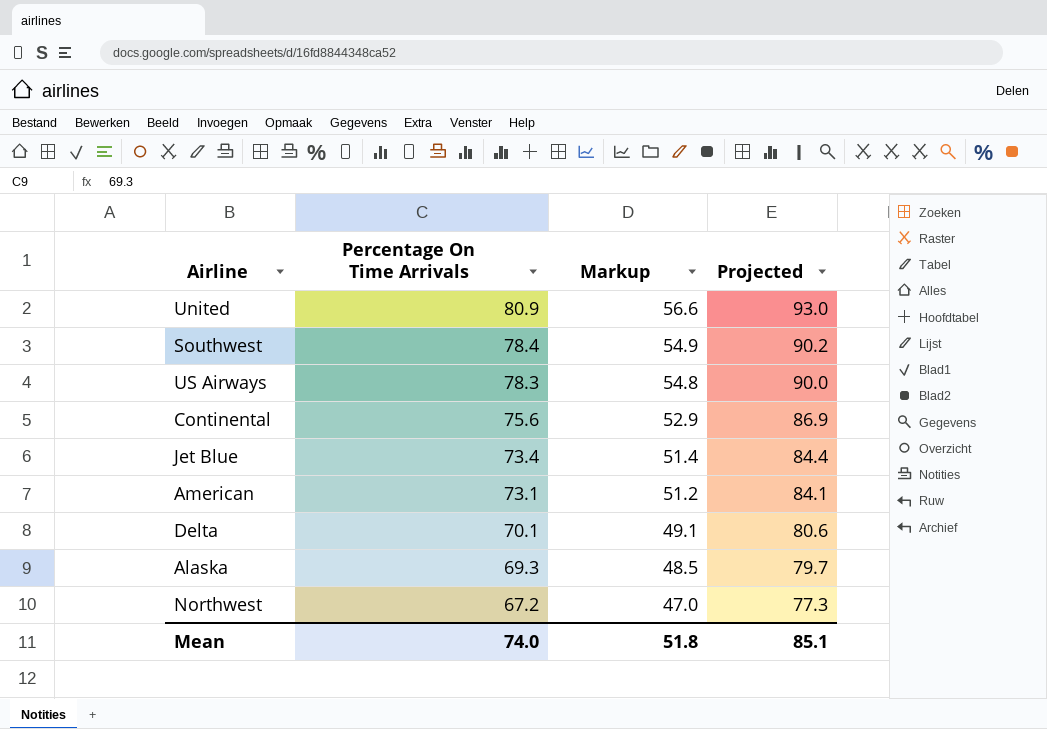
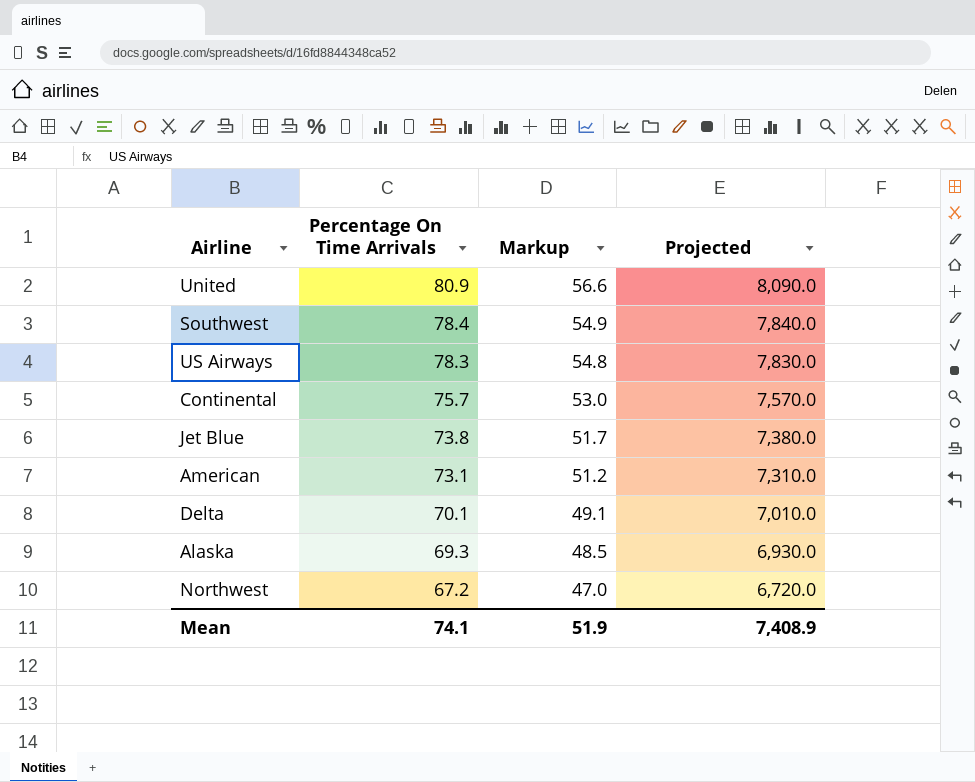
column Projected | formula: [Percentage On Time Arrivals] * 1.15 -> [Percentage On Time Arrivals] * 100
Continental | Percentage On Time Arrivals: 75.6 -> 75.7
Continental | Markup: 52.9 -> 53.0
Jet Blue | Percentage On Time Arrivals: 73.4 -> 73.8
Jet Blue | Markup: 51.4 -> 51.7
Mean | Percentage On Time Arrivals: 74.0 -> 74.1
Mean | Markup: 51.8 -> 51.9
Mean | Projected: 85.1 -> 7,408.9

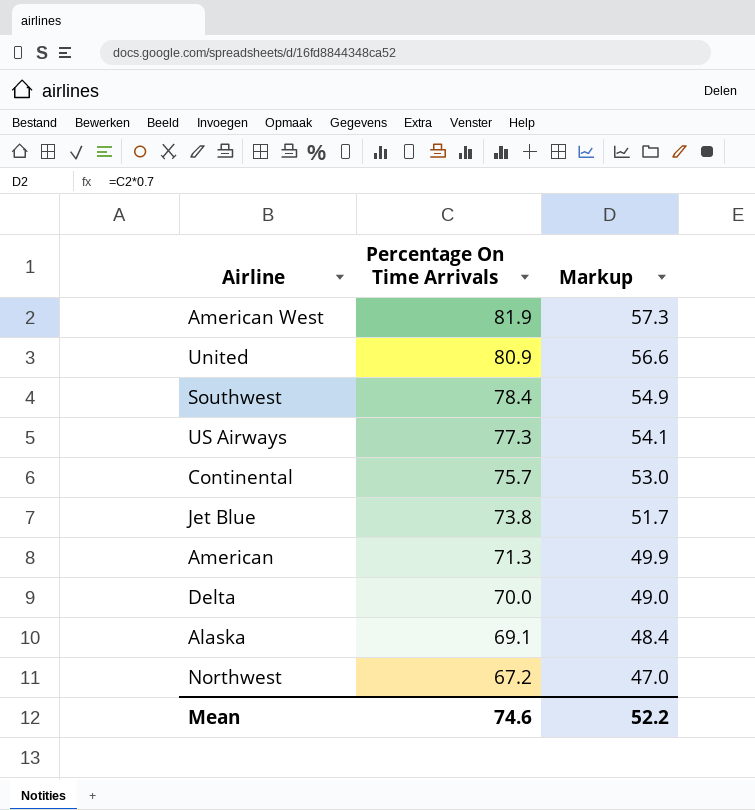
column Projected | formula: [Percentage On Time Arrivals] * 100 -> none
row American West: none -> 81.9 | 57.3
US Airways | Percentage On Time Arrivals: 78.3 -> 77.3
US Airways | Markup: 54.8 -> 54.1
American | Percentage On Time Arrivals: 73.1 -> 71.3
American | Markup: 51.2 -> 49.9
Delta | Percentage On Time Arrivals: 70.1 -> 70.0
Delta | Markup: 49.1 -> 49.0
Alaska | Percentage On Time Arrivals: 69.3 -> 69.1
Alaska | Markup: 48.5 -> 48.4
Mean | Percentage On Time Arrivals: 74.1 -> 74.6
Mean | Markup: 51.9 -> 52.2

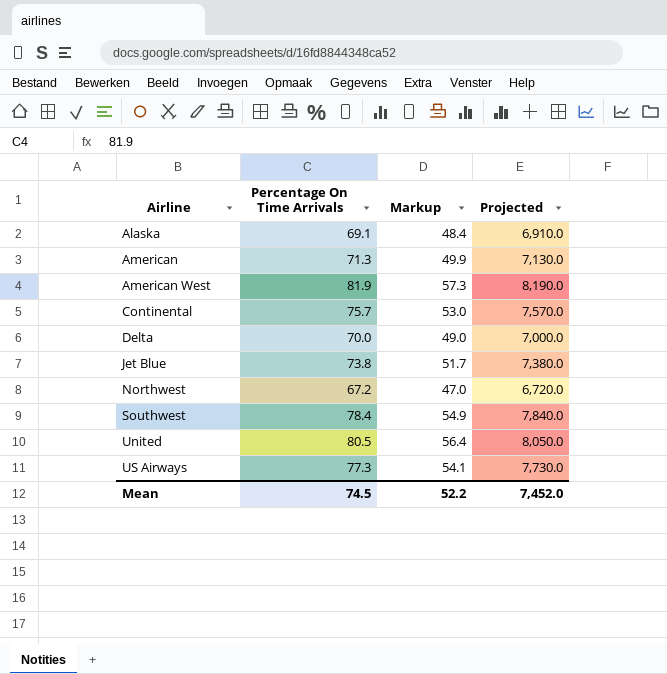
row order: Percentage On Time Arrivals descending -> Airline ascending
column Projected | formula: none -> [Percentage On Time Arrivals] * 100
United | Percentage On Time Arrivals: 80.9 -> 80.5
United | Markup: 56.6 -> 56.4
Mean | Percentage On Time Arrivals: 74.6 -> 74.5

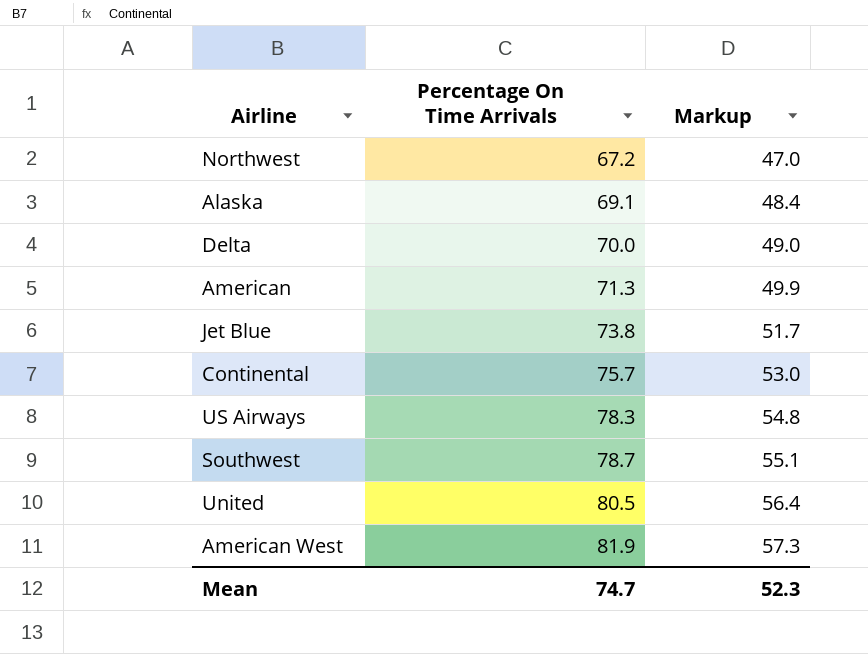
row order: Airline ascending -> Percentage On Time Arrivals ascending
column Projected | formula: [Percentage On Time Arrivals] * 100 -> none
US Airways | Percentage On Time Arrivals: 77.3 -> 78.3
US Airways | Markup: 54.1 -> 54.8
Southwest | Percentage On Time Arrivals: 78.4 -> 78.7
Southwest | Markup: 54.9 -> 55.1
Mean | Percentage On Time Arrivals: 74.5 -> 74.7
Mean | Markup: 52.2 -> 52.3

